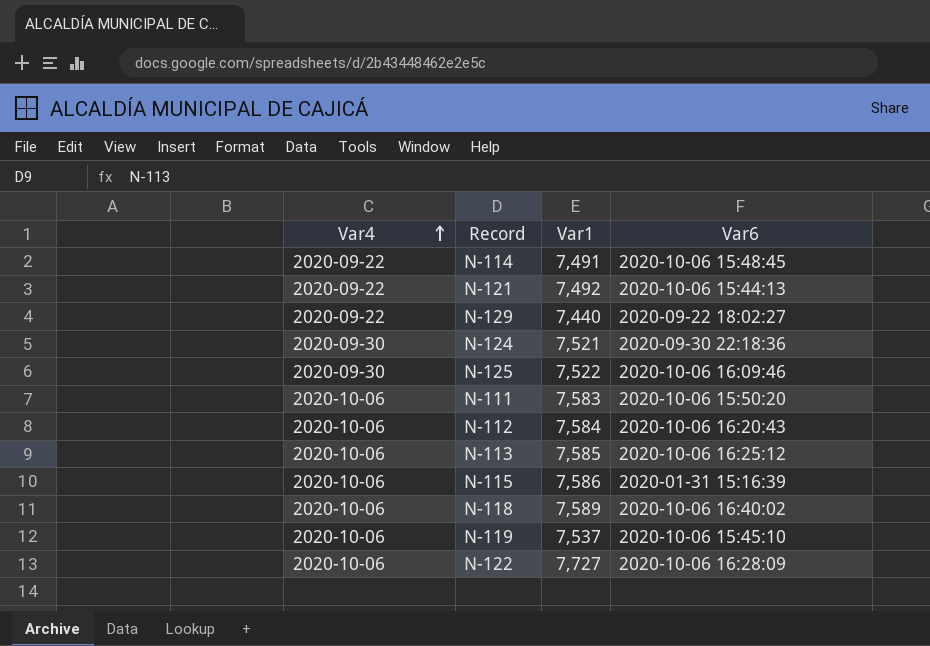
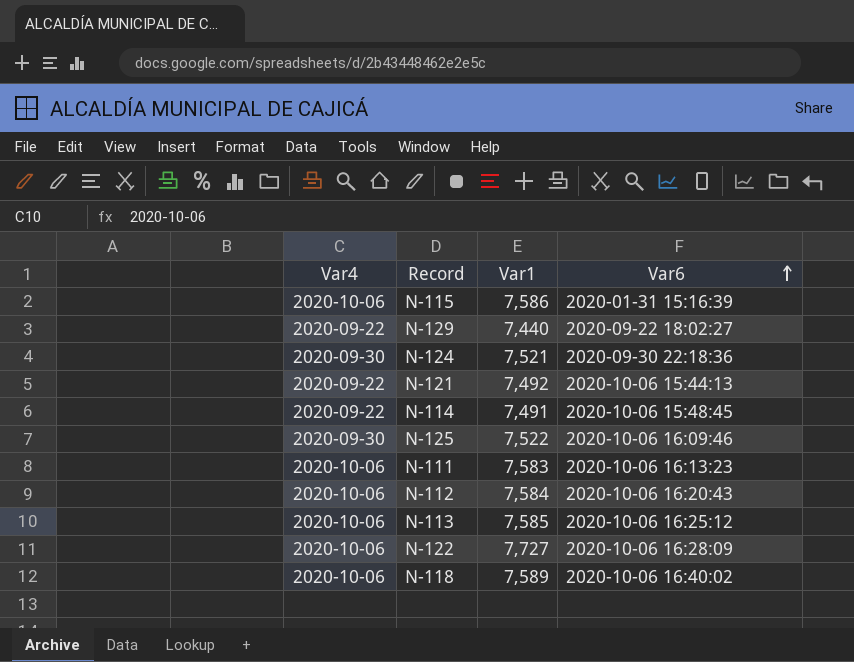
row order: Var4 ascending -> Var6 ascending
row N-119: 2020-10-06 | 7,537 | 2020-10-06 15:45:10 -> none
N-111 | Var6: 2020-10-06 15:50:20 -> 2020-10-06 16:13:23

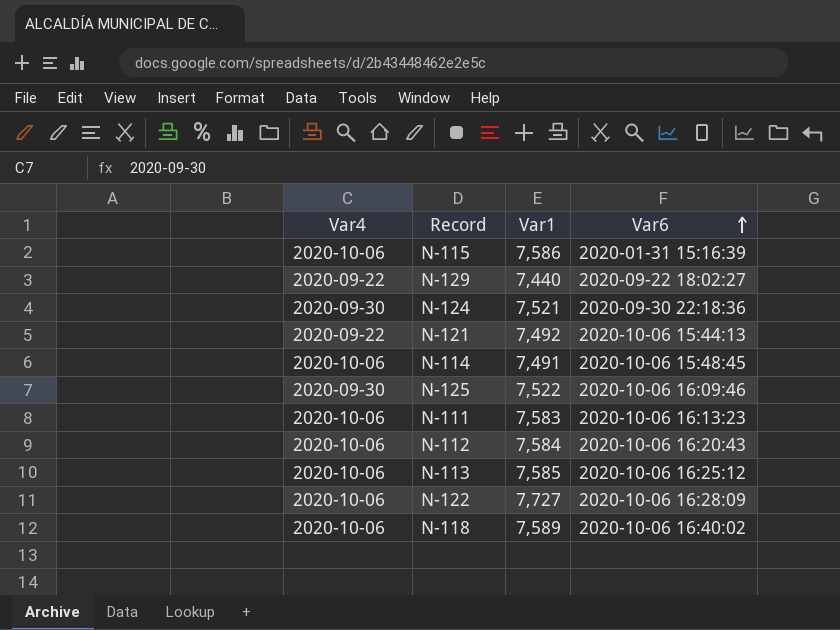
N-114 | Var4: 2020-09-22 -> 2020-10-06

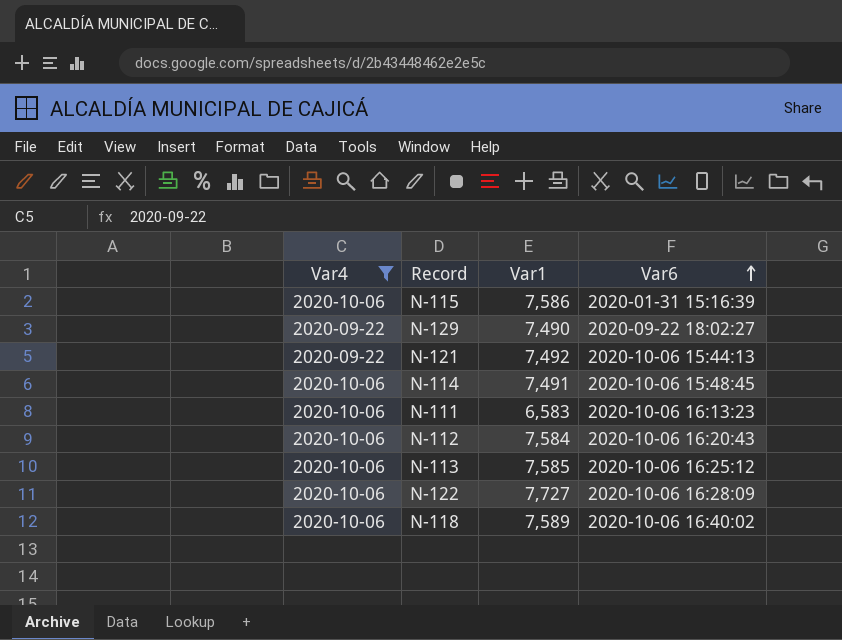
filter: none -> Var4 != 2020-09-30
N-129 | Var1: 7,440 -> 7,490
N-111 | Var1: 7,583 -> 6,583

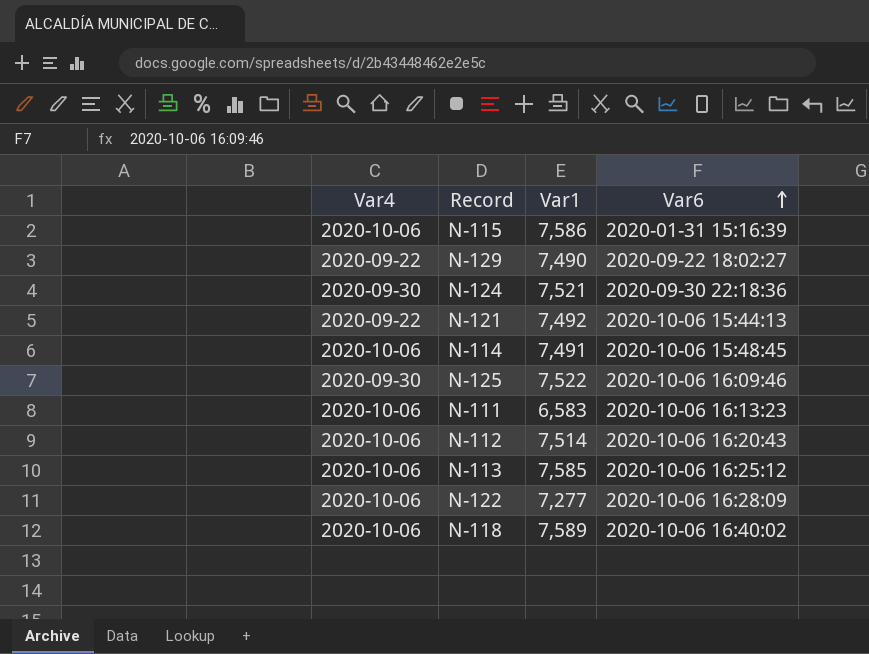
filter: Var4 != 2020-09-30 -> none
N-112 | Var1: 7,584 -> 7,514
N-122 | Var1: 7,727 -> 7,277

